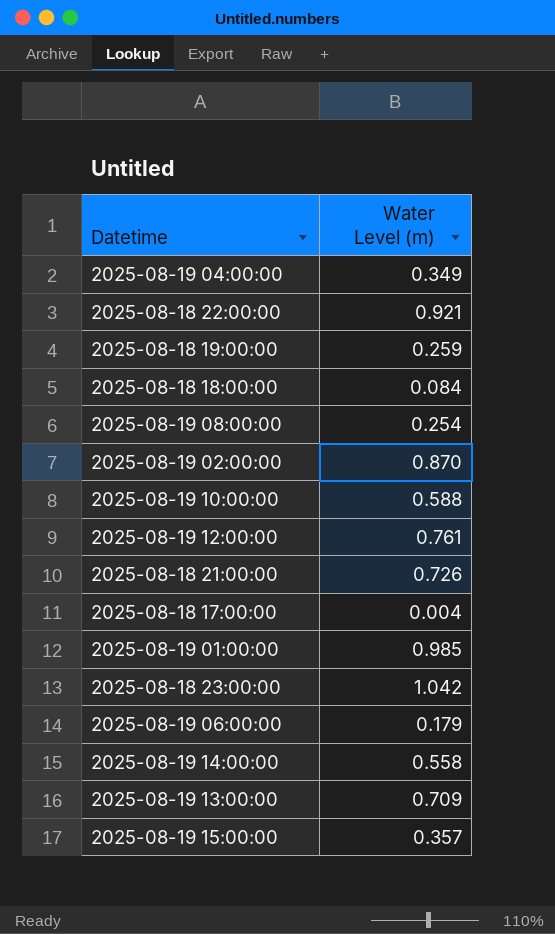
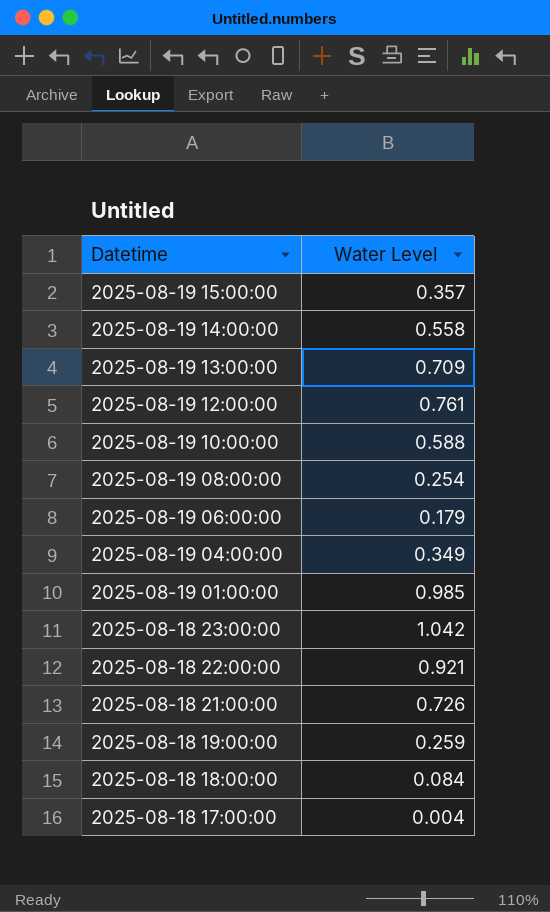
row order: none -> Datetime descending
column name: Water Level (m) -> Water Level
row 2025-08-19 02:00:00: 0.870 -> none

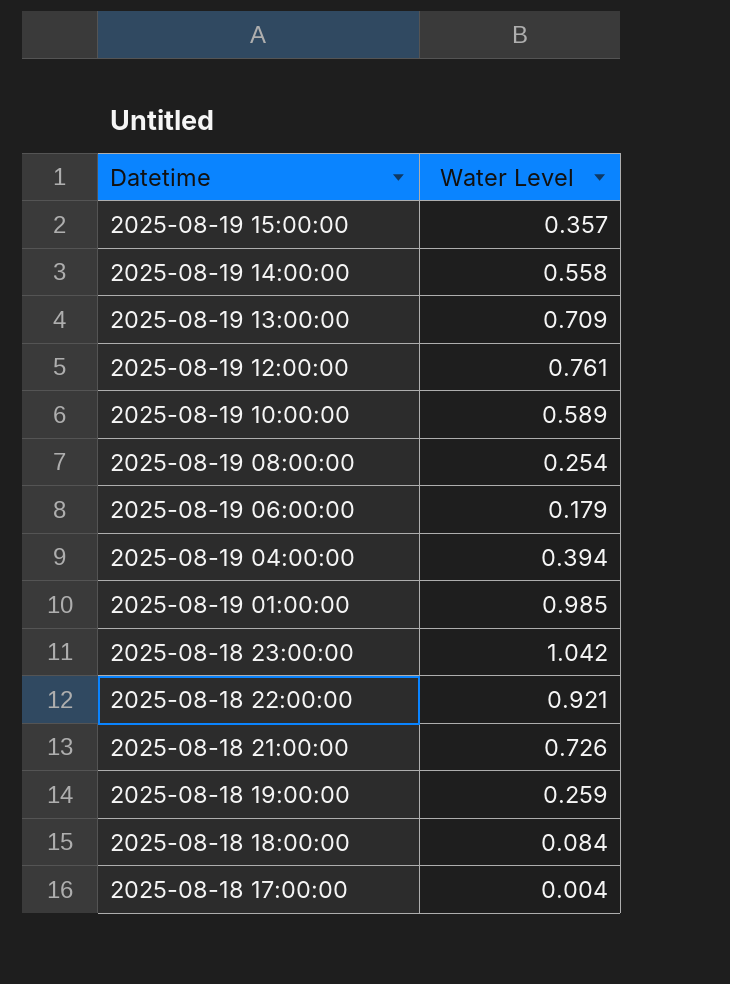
2025-08-19 10:00:00 | Water Level: 0.588 -> 0.589
2025-08-19 04:00:00 | Water Level: 0.349 -> 0.394

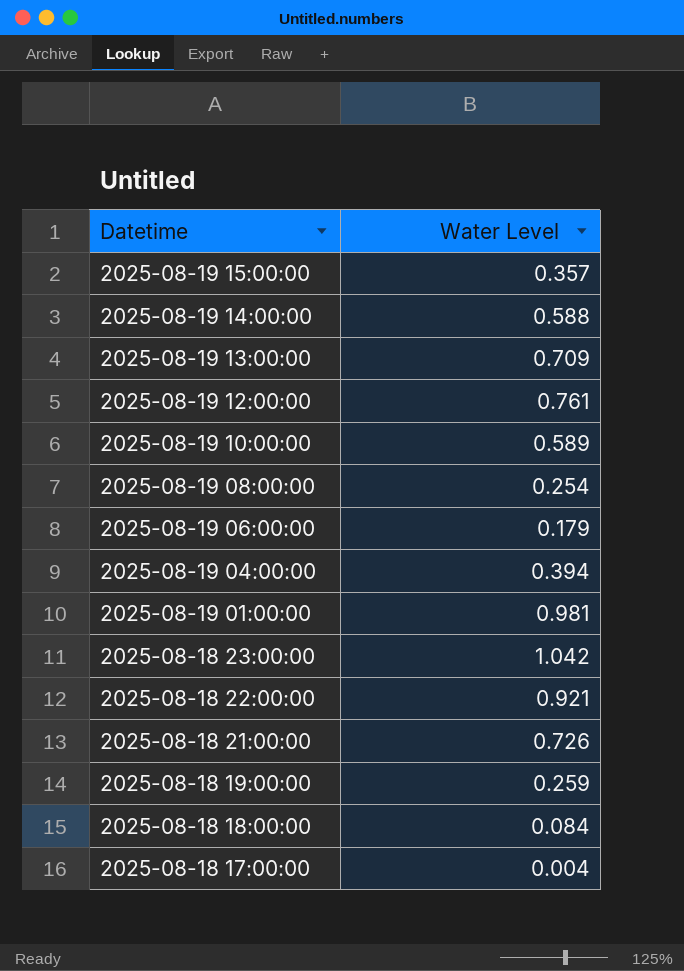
2025-08-19 14:00:00 | Water Level: 0.558 -> 0.588
2025-08-19 01:00:00 | Water Level: 0.985 -> 0.981

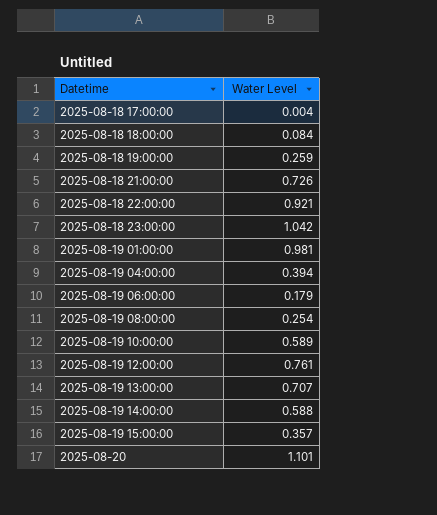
row order: Datetime descending -> Datetime ascending
2025-08-19 13:00:00 | Water Level: 0.709 -> 0.707
row 2025-08-20: none -> 1.101

